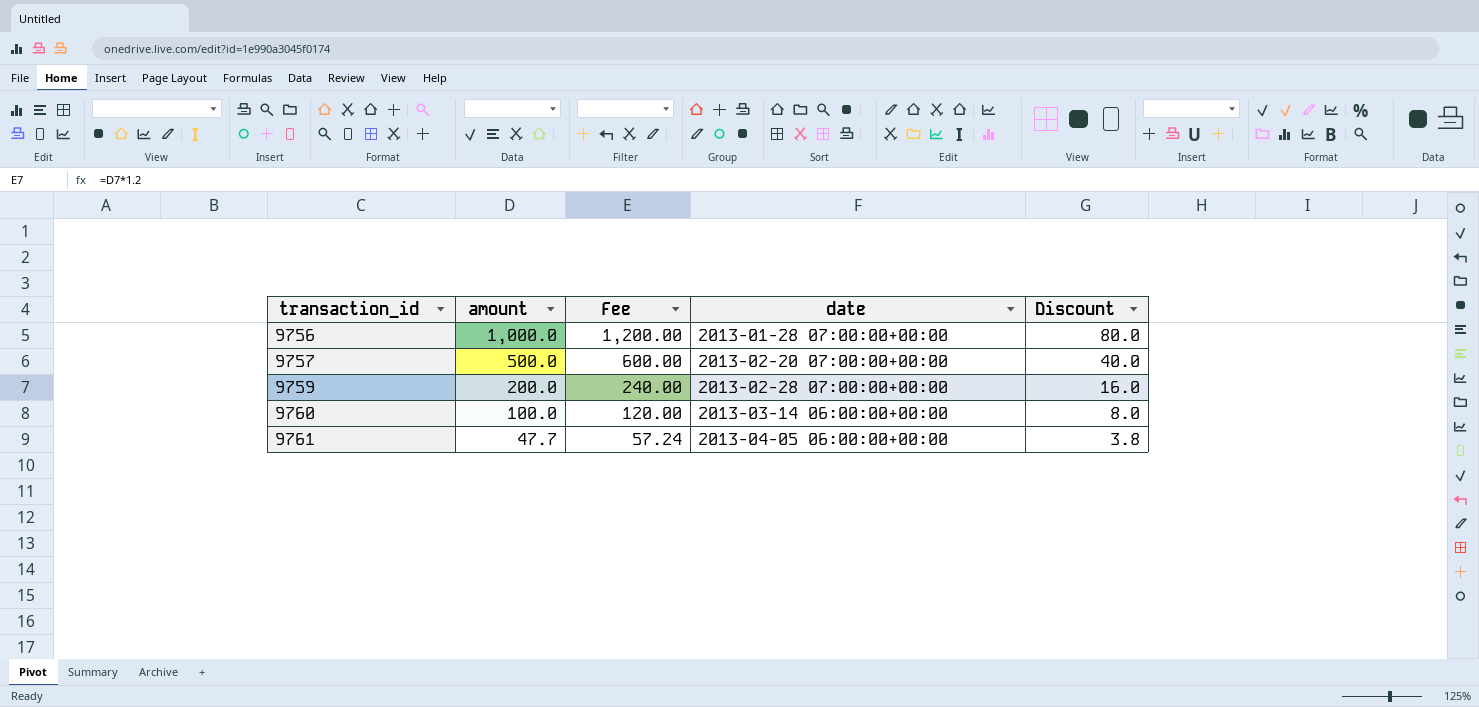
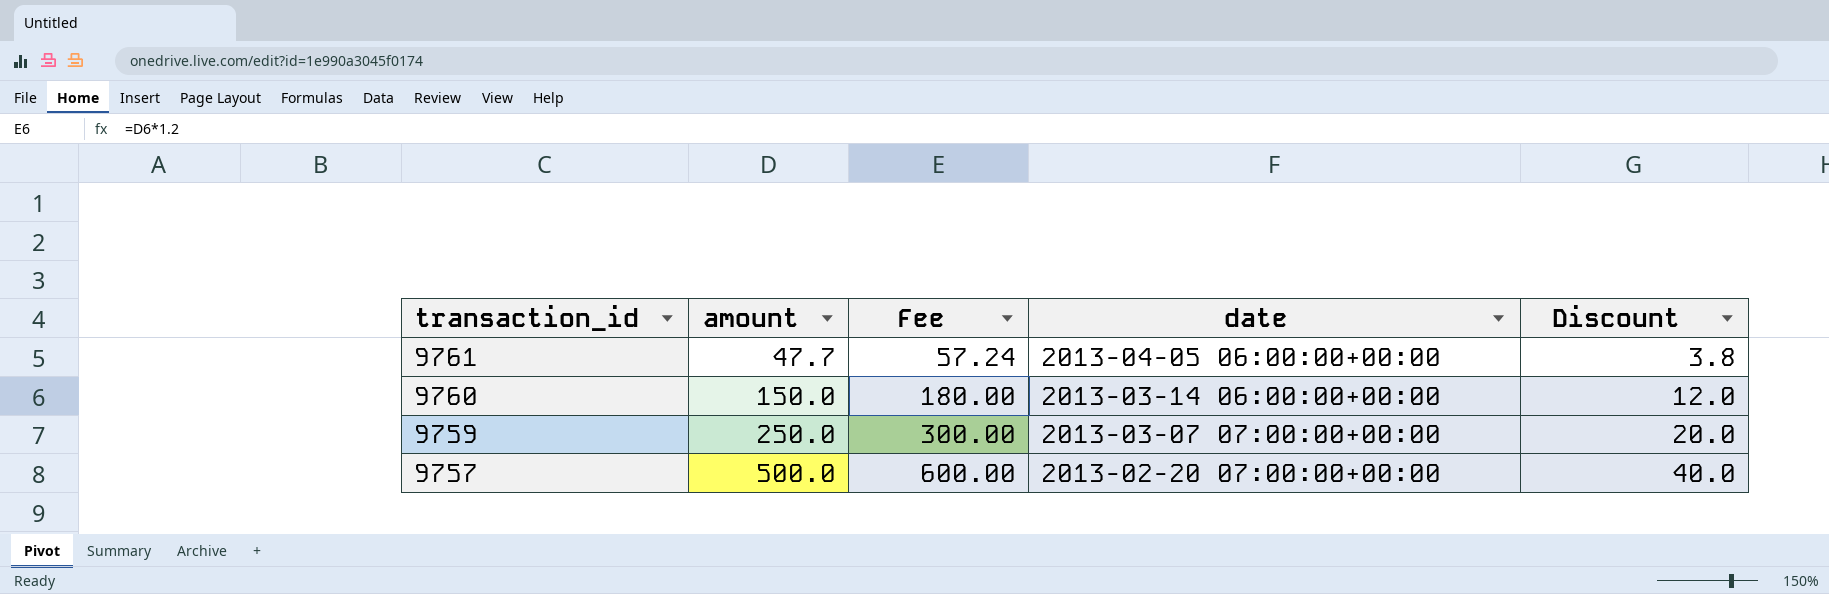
row order: transaction_id ascending -> transaction_id descending
row 9756: 1,000.0 | 1,200.00 | 2013-01-28 07:00:00+00:00 | 80.0 -> none
9760 | amount: 100.0 -> 150.0
9760 | Fee: 120.00 -> 180.00
9760 | Discount: 8.0 -> 12.0
9759 | amount: 200.0 -> 250.0
9759 | Fee: 240.00 -> 300.00
9759 | date: 2013-02-28 07:00:00+00:00 -> 2013-03-07 07:00:00+00:00
9759 | Discount: 16.0 -> 20.0

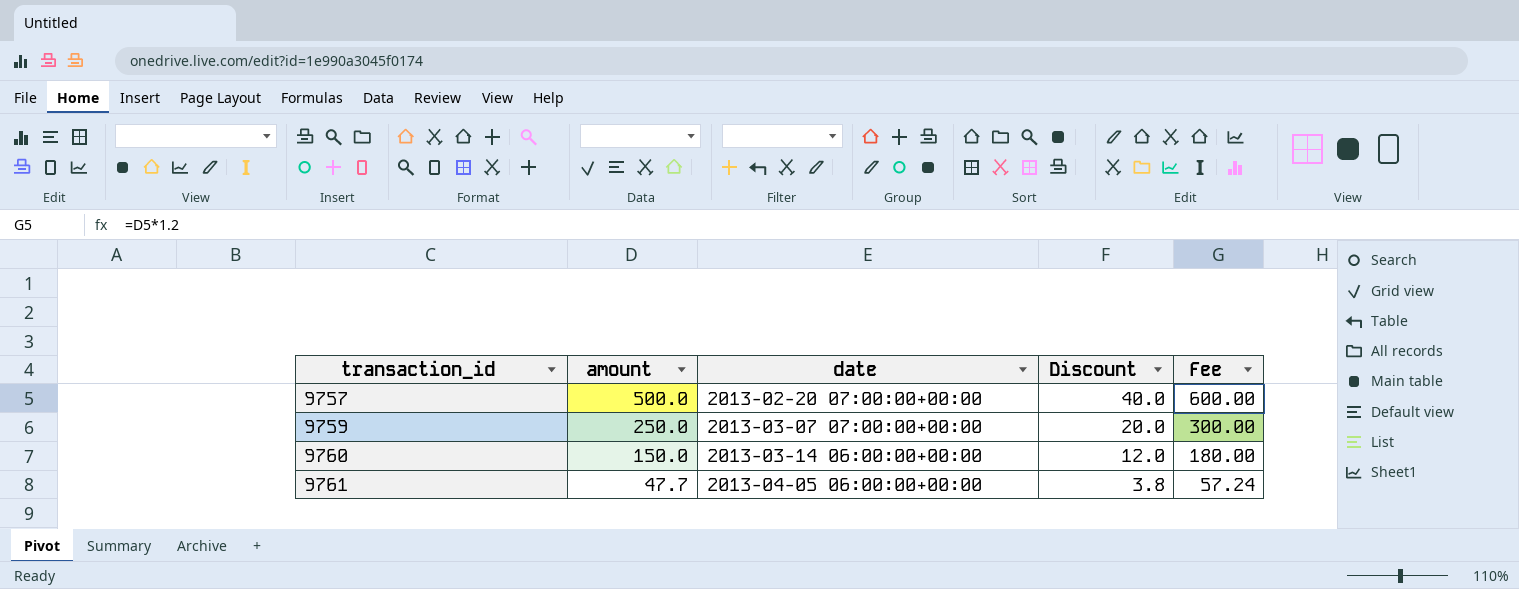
row order: transaction_id descending -> transaction_id ascending
column Fee | position: 3 -> 5

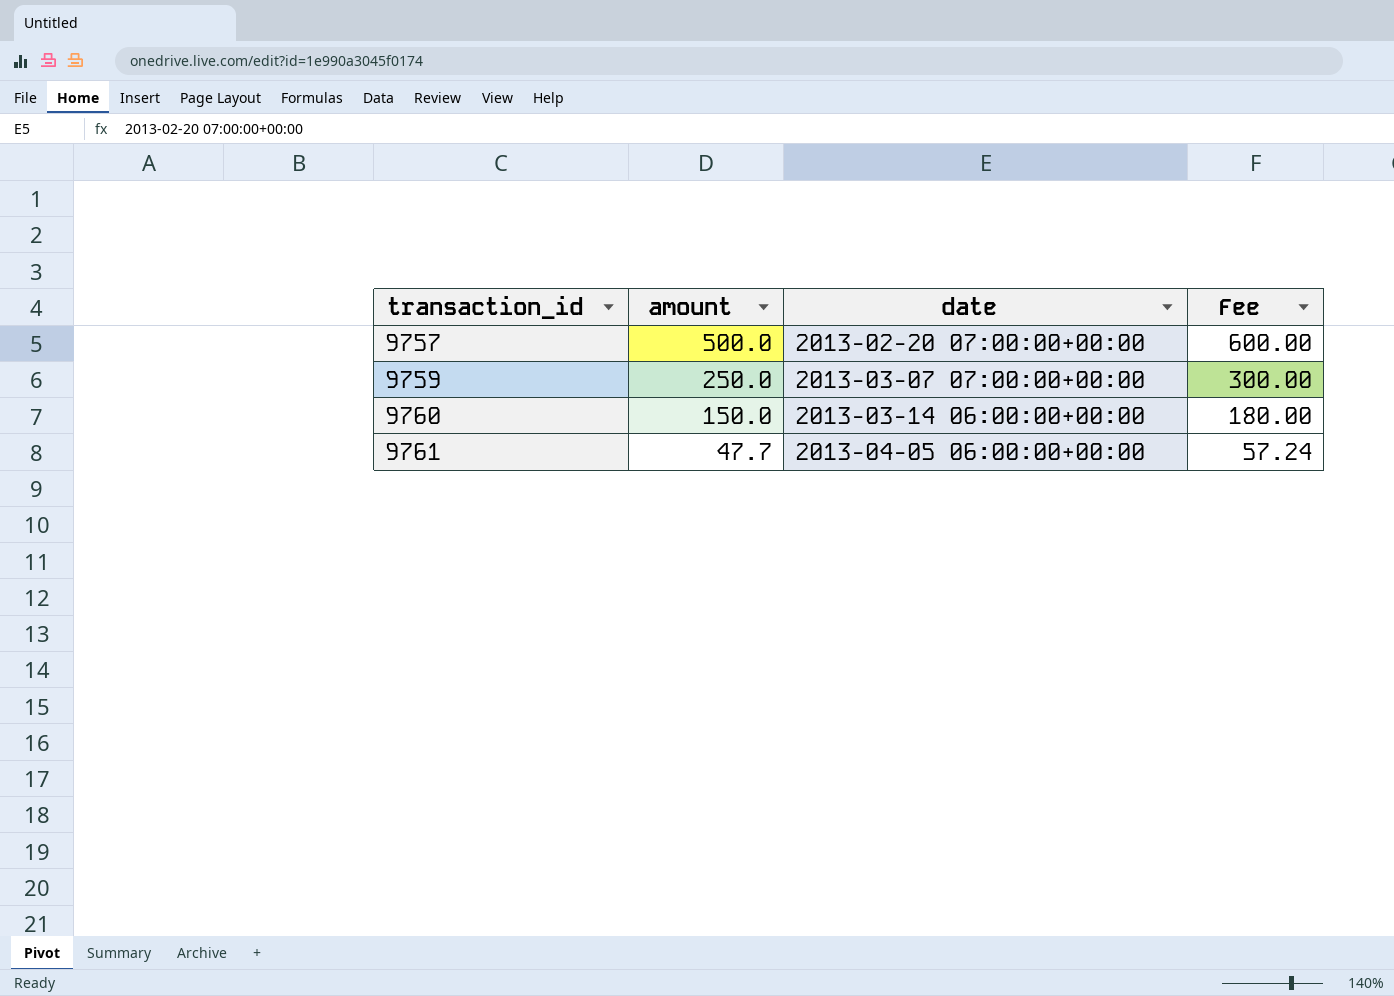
column Discount | formula: [amount] * 0.08 -> none

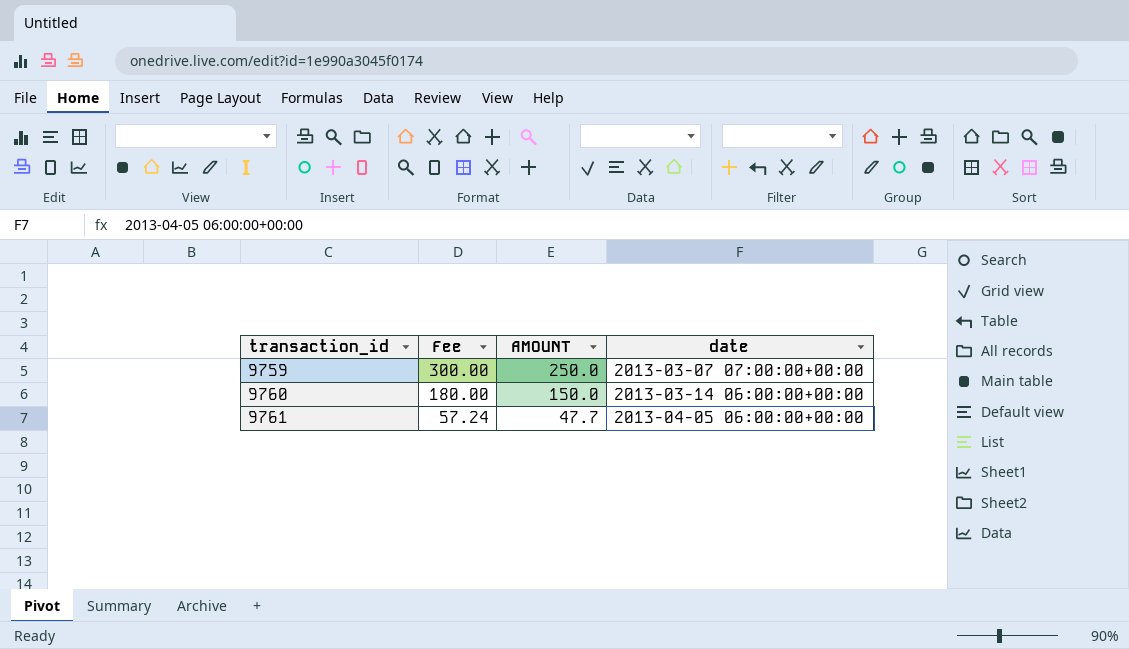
column Fee | position: 4 -> 2
column name: amount -> AMOUNT
row 9757: 500.0 | 2013-02-20 07:00:00+00:00 | 600.00 -> none

